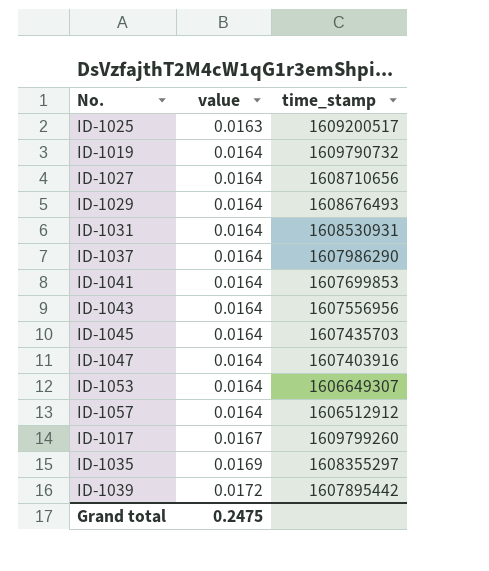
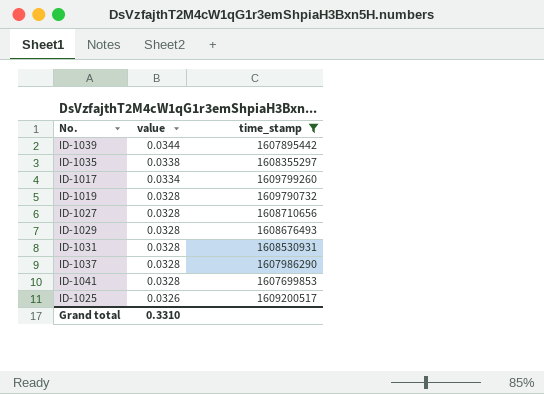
filter: none -> time_stamp >= 1607699853
row order: value ascending -> value descending
ID-1039 | value: 0.0172 -> 0.0344
ID-1035 | value: 0.0169 -> 0.0338
ID-1017 | value: 0.0167 -> 0.0334
ID-1019 | value: 0.0164 -> 0.0328
ID-1027 | value: 0.0164 -> 0.0328
ID-1029 | value: 0.0164 -> 0.0328
ID-1031 | value: 0.0164 -> 0.0328
ID-1037 | value: 0.0164 -> 0.0328
ID-1041 | value: 0.0164 -> 0.0328
ID-1025 | value: 0.0163 -> 0.0326
Grand total | value: 0.2475 -> 0.3310

